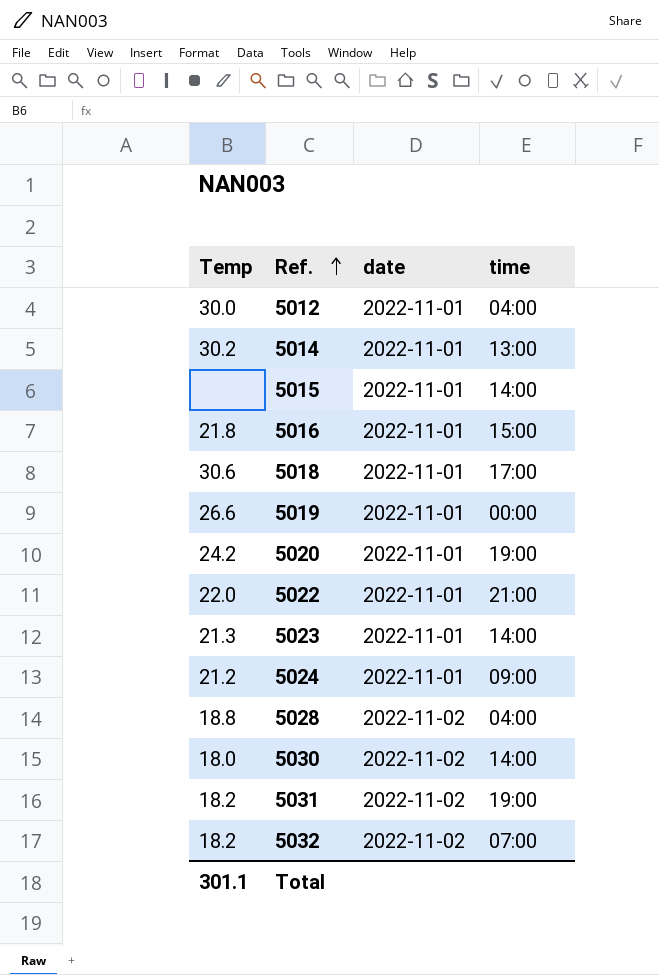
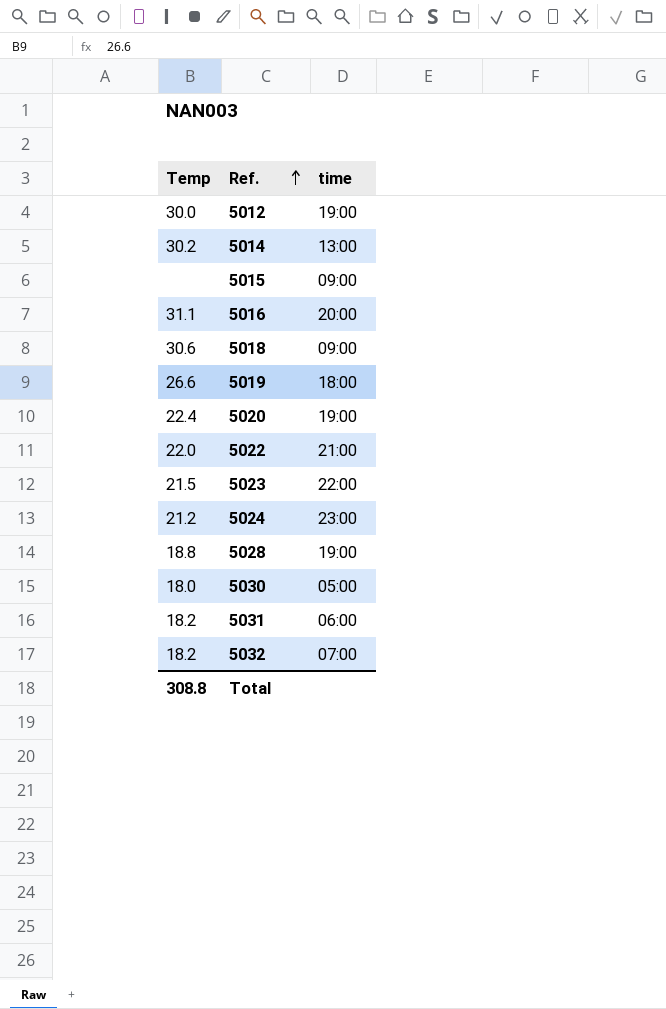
column date | position: 3 -> none
5012 | time: 04:00 -> 19:00
5015 | time: 14:00 -> 09:00
5016 | Temp: 21.8 -> 31.1
5016 | time: 15:00 -> 20:00
5018 | time: 17:00 -> 09:00
5019 | time: 00:00 -> 18:00
5020 | Temp: 24.2 -> 22.4
5023 | Temp: 21.3 -> 21.5
5023 | time: 14:00 -> 22:00
5024 | time: 09:00 -> 23:00
5028 | time: 04:00 -> 19:00
5030 | time: 14:00 -> 05:00
5031 | time: 19:00 -> 06:00
Total | Temp: 301.1 -> 308.8

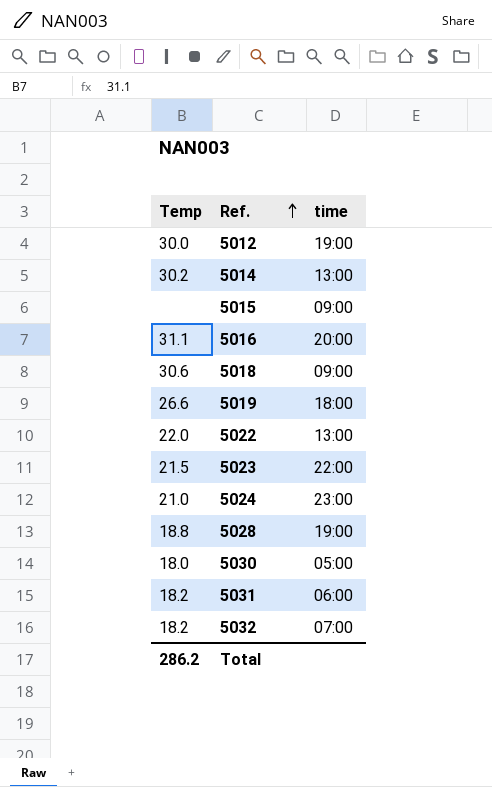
row 5020: 22.4 | 19:00 -> none
5022 | time: 21:00 -> 13:00
5024 | Temp: 21.2 -> 21.0
Total | Temp: 308.8 -> 286.2

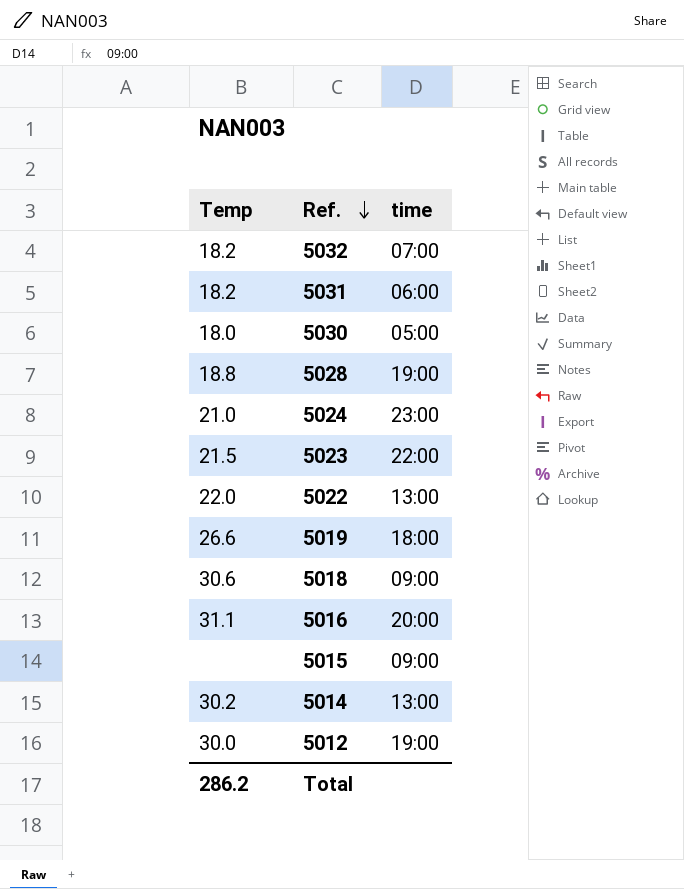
row order: Ref. ascending -> Ref. descending

